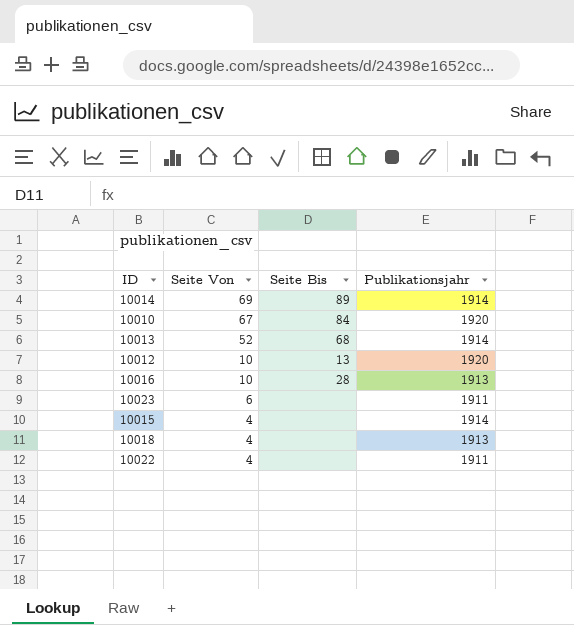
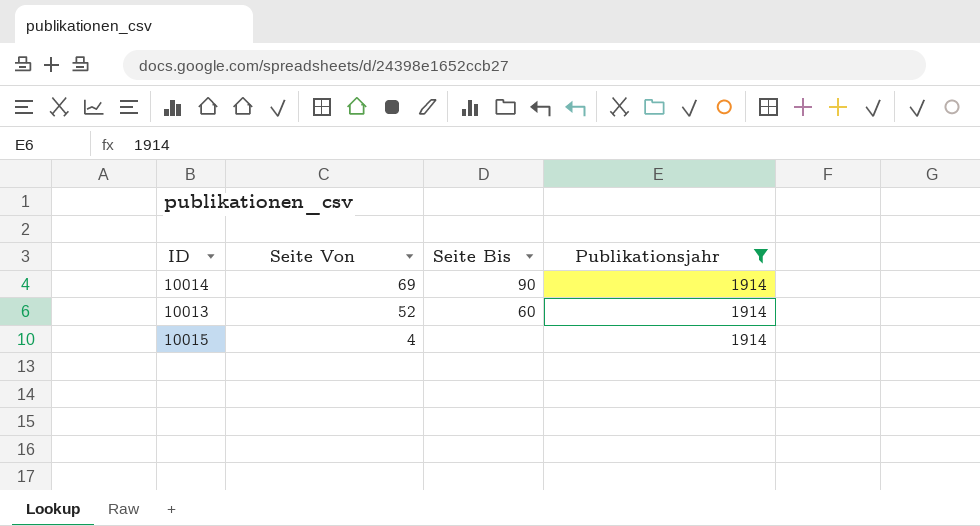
filter: none -> Publikationsjahr = 1914
10014 | Seite Bis: 89 -> 90
10013 | Seite Bis: 68 -> 60

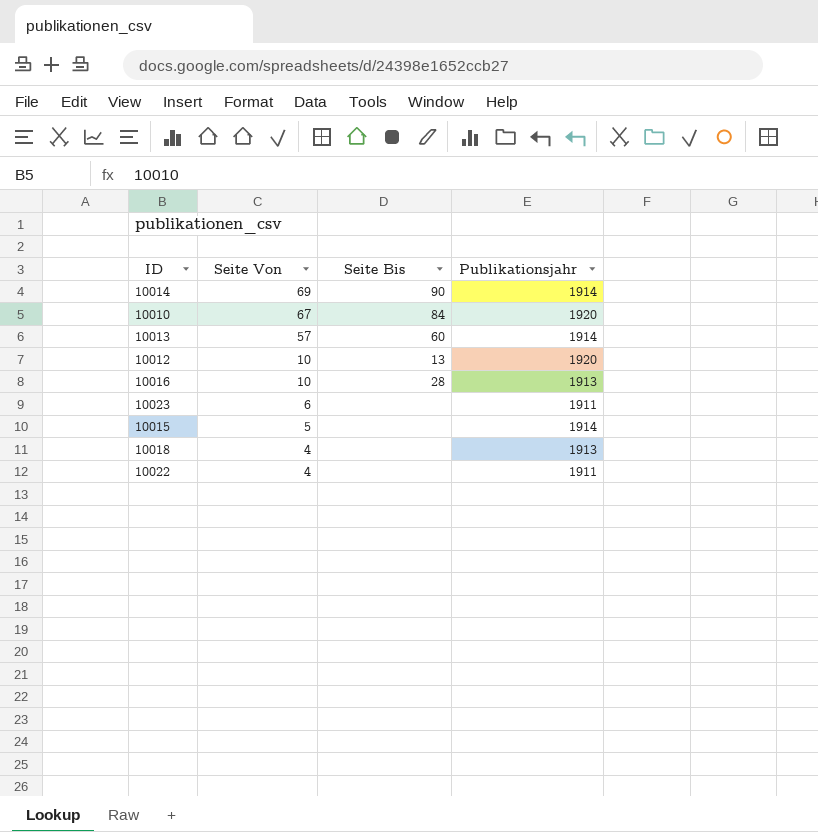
filter: Publikationsjahr = 1914 -> none
10013 | Seite Von: 52 -> 57
10015 | Seite Von: 4 -> 5

